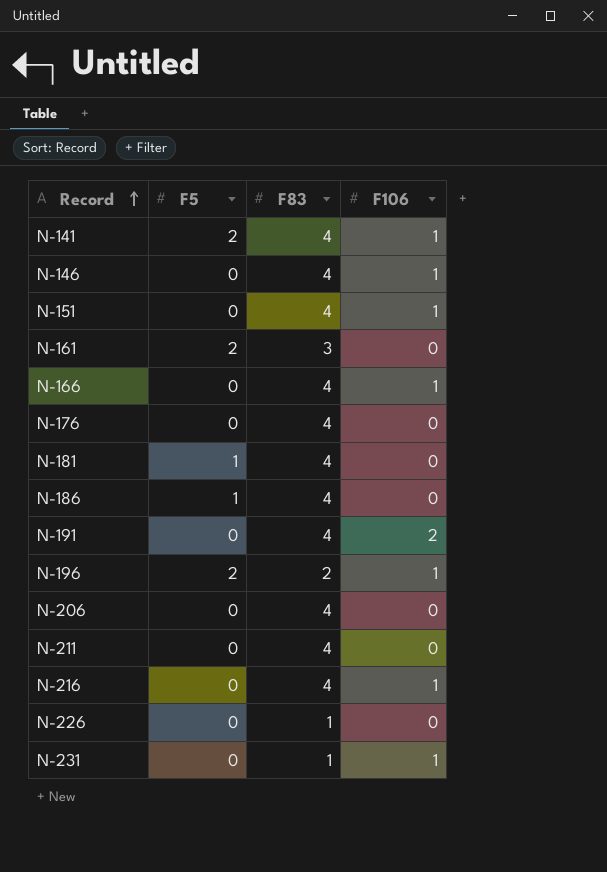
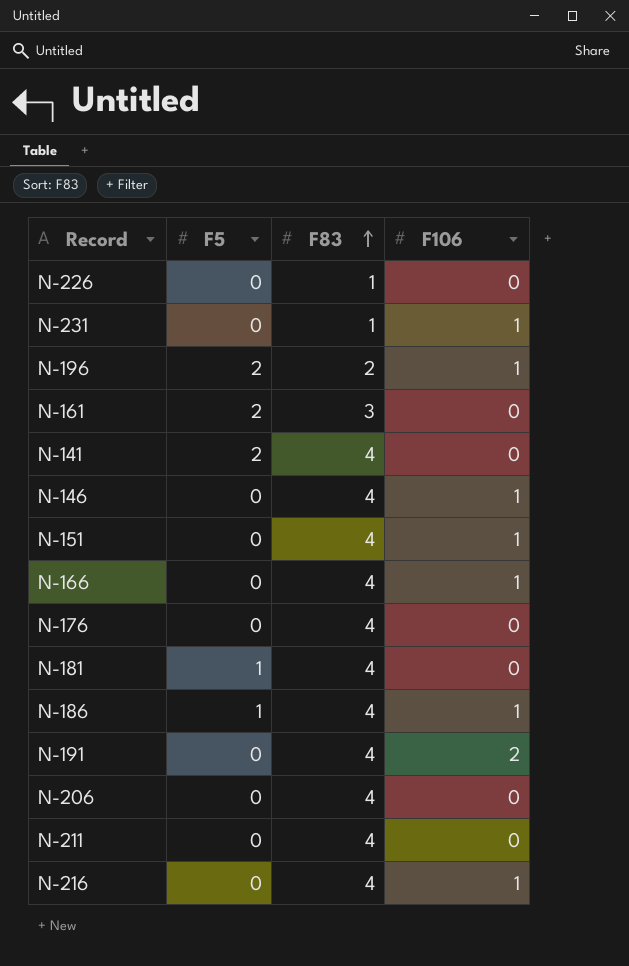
row order: Record ascending -> F83 ascending
N-141 | F106: 1 -> 0
N-186 | F106: 0 -> 1

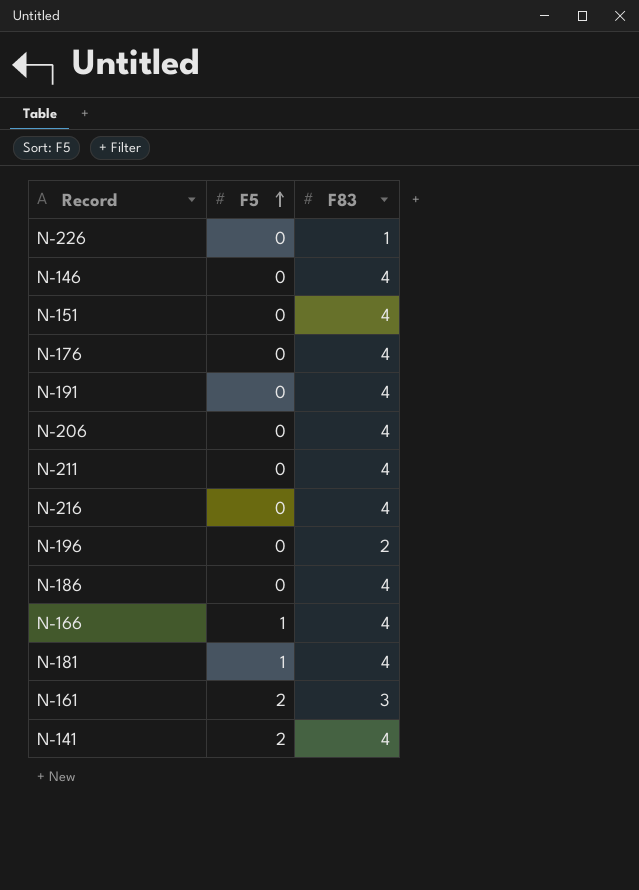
row order: F83 ascending -> F5 ascending
column F106 | position: 4 -> none
row N-231: 0 | 1 | 1 -> none
N-196 | F5: 2 -> 0
N-186 | F5: 1 -> 0
N-166 | F5: 0 -> 1

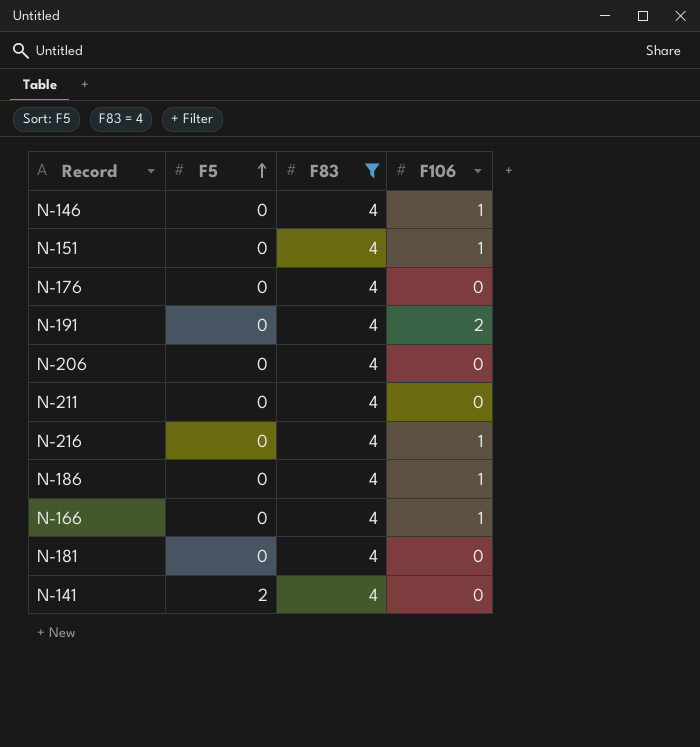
filter: none -> F83 = 4
column F106 | position: none -> 4
N-166 | F5: 1 -> 0
N-181 | F5: 1 -> 0

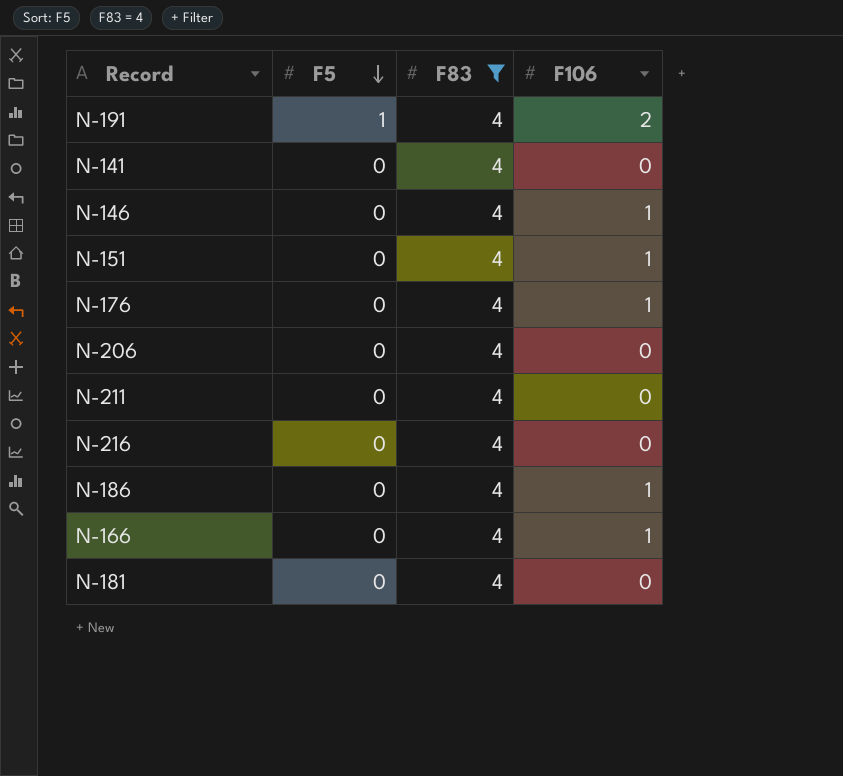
row order: F5 ascending -> F5 descending
N-191 | F5: 0 -> 1
N-141 | F5: 2 -> 0
N-176 | F106: 0 -> 1
N-216 | F106: 1 -> 0

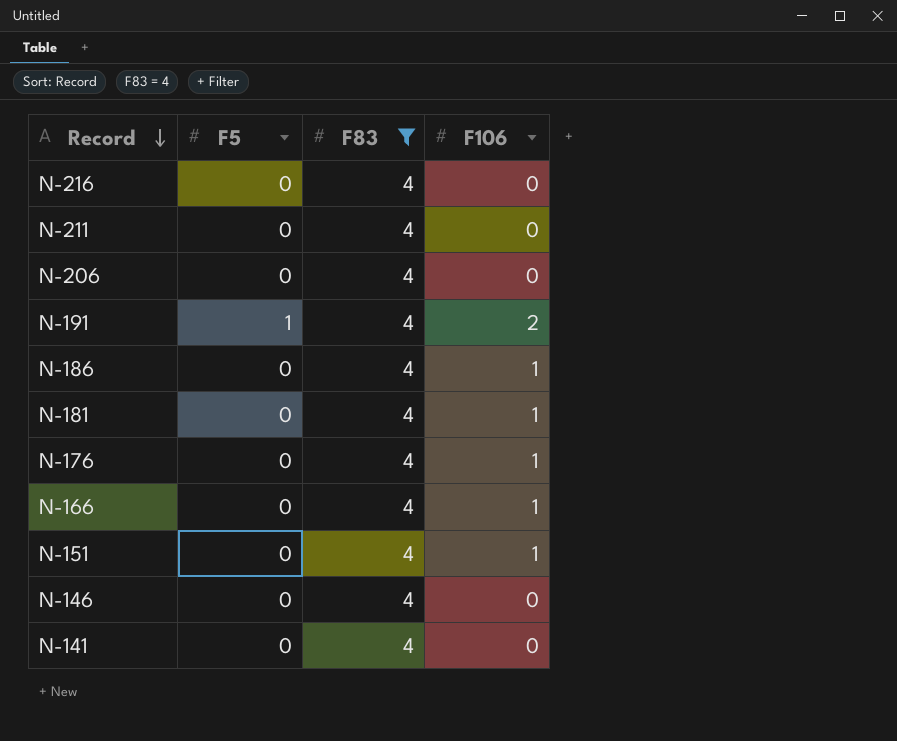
row order: F5 descending -> Record descending
N-181 | F106: 0 -> 1
N-146 | F106: 1 -> 0

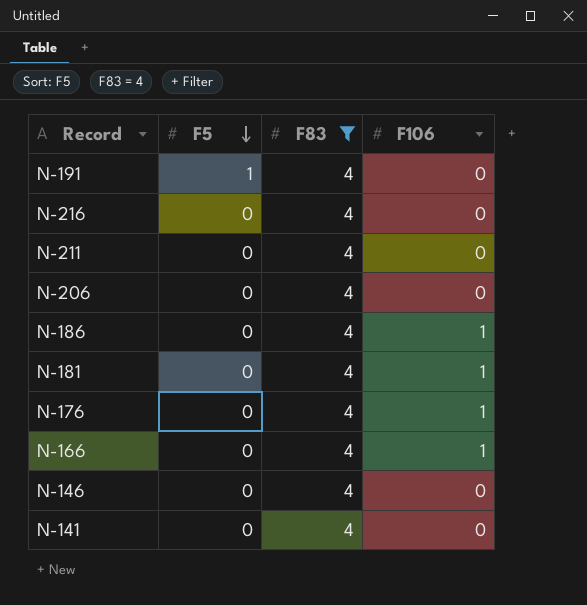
row order: Record descending -> F5 descending
row N-151: 0 | 4 | 1 -> none
N-191 | F106: 2 -> 0

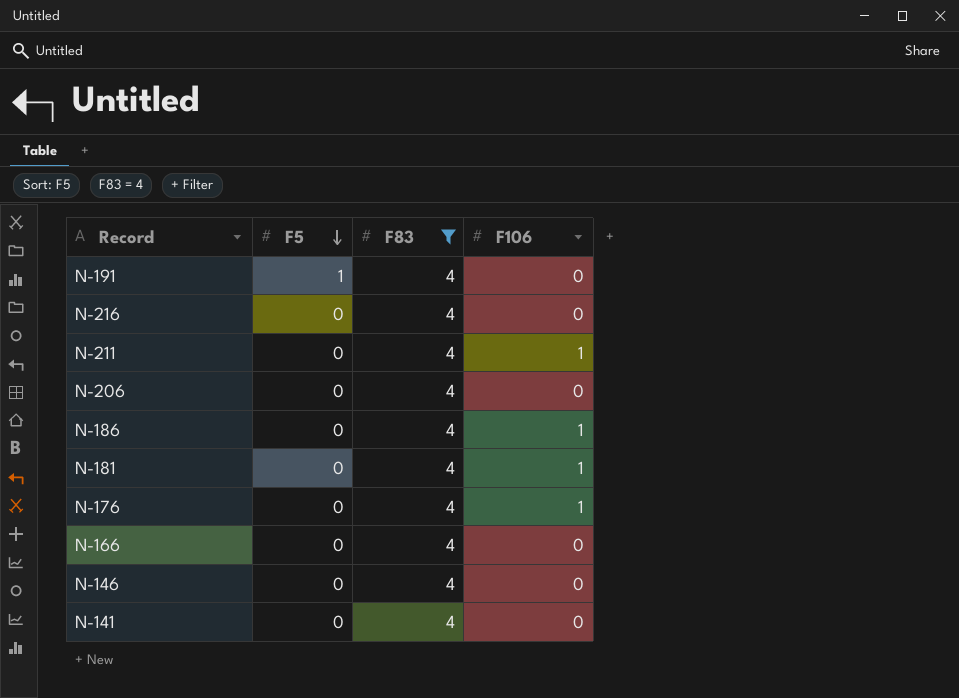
N-211 | F106: 0 -> 1
N-166 | F106: 1 -> 0

